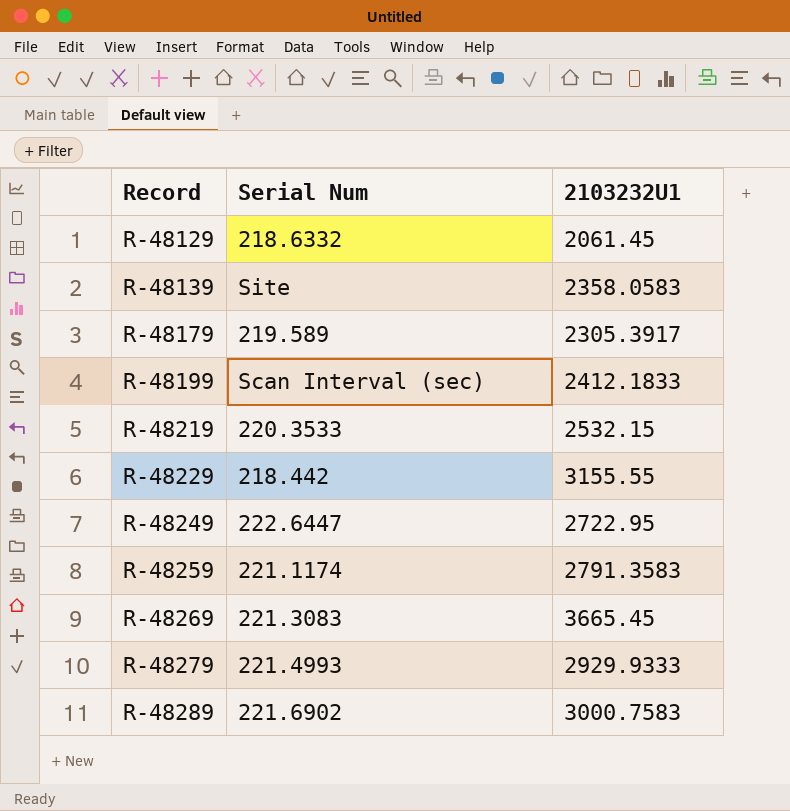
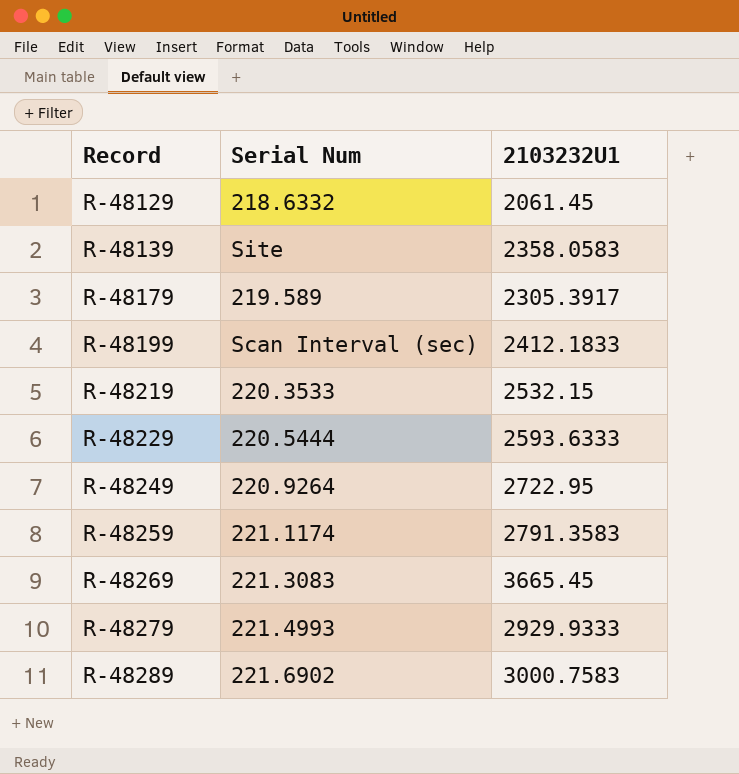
R-48229 | Serial Num: 218.442 -> 220.5444
R-48229 | 2103232U1: 3155.55 -> 2593.6333
R-48249 | Serial Num: 222.6447 -> 220.9264

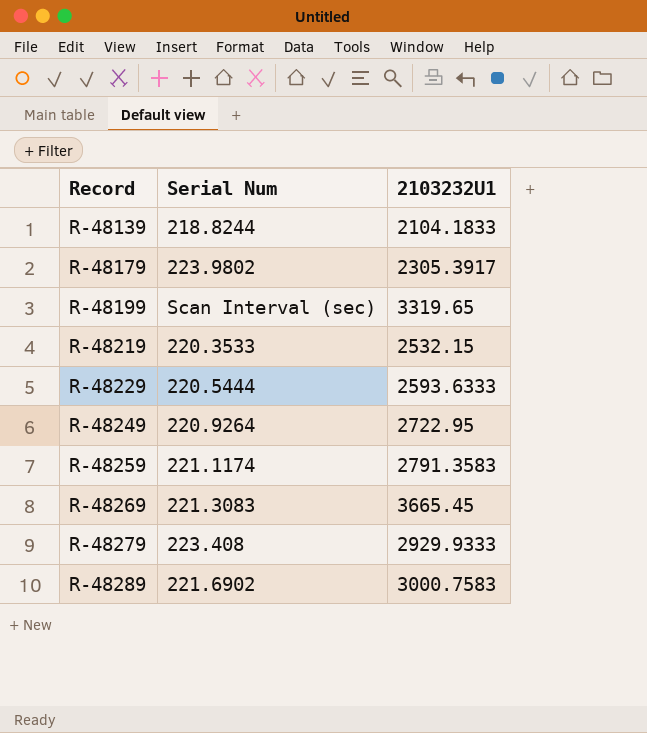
row R-48129: 218.6332 | 2061.45 -> none
R-48139 | Serial Num: Site -> 218.8244
R-48139 | 2103232U1: 2358.0583 -> 2104.1833
R-48179 | Serial Num: 219.589 -> 223.9802
R-48199 | 2103232U1: 2412.1833 -> 3319.65
R-48279 | Serial Num: 221.4993 -> 223.408

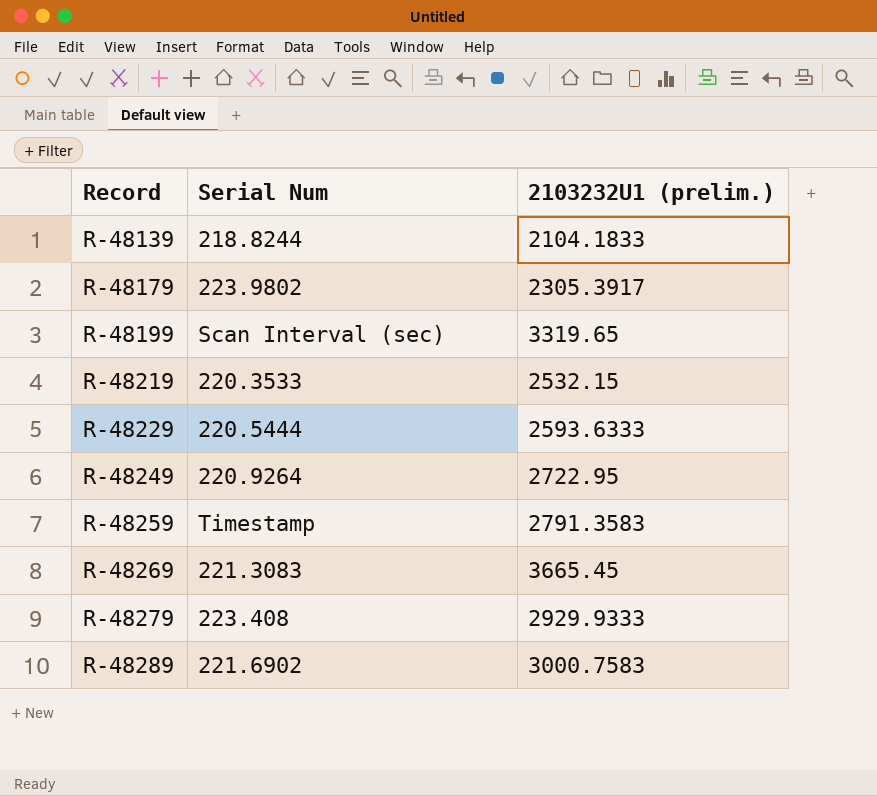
column name: 2103232U1 -> 2103232U1 (prelim.)
R-48259 | Serial Num: 221.1174 -> Timestamp

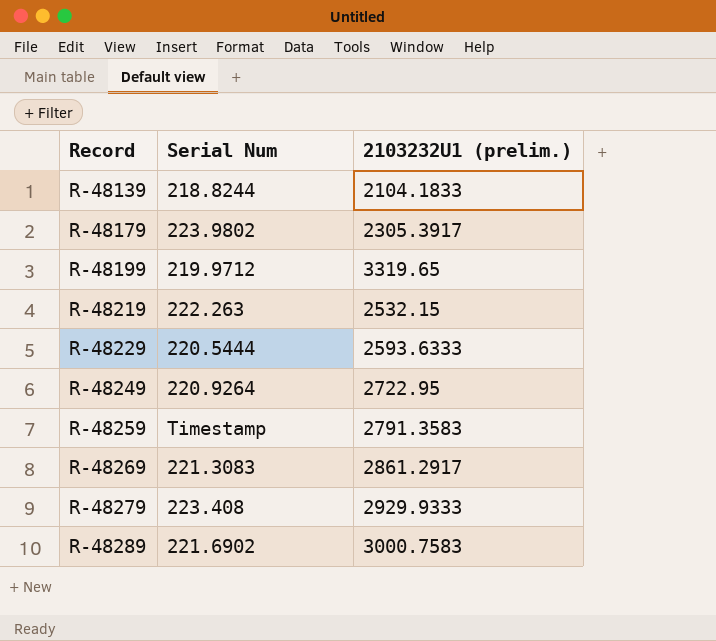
R-48199 | Serial Num: Scan Interval (sec) -> 219.9712
R-48219 | Serial Num: 220.3533 -> 222.263
R-48269 | 2103232U1 (prelim.): 3665.45 -> 2861.2917

